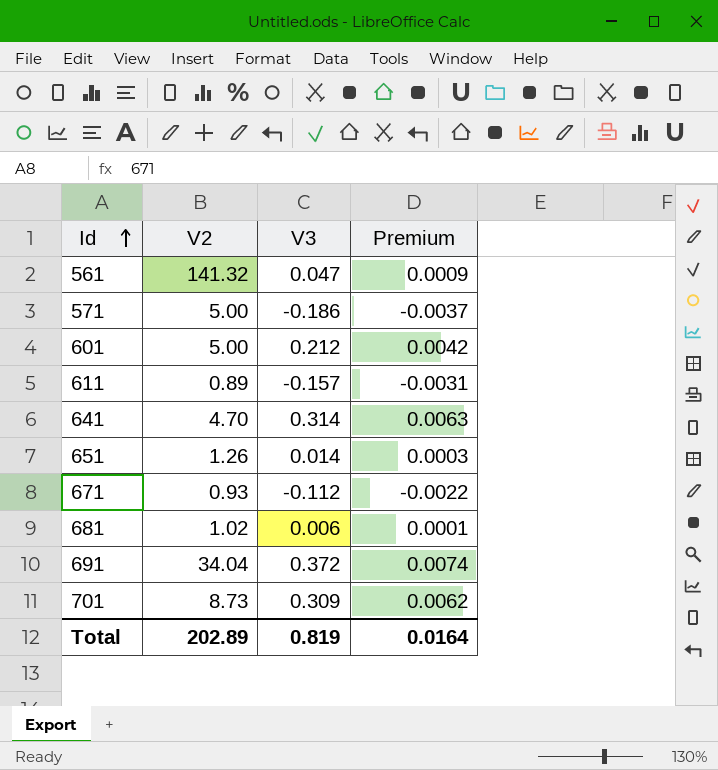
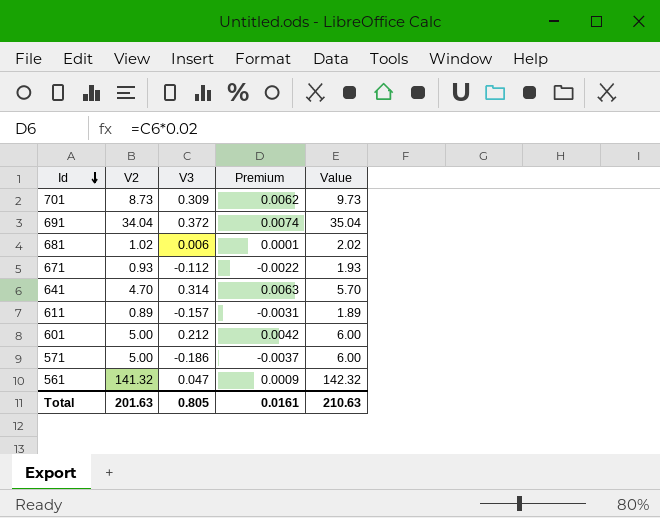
row order: Id ascending -> Id descending
column Value | formula: none -> [V2] + 1
row 651: 1.26 | 0.014 | 0.0003 -> none
Total | V2: 202.89 -> 201.63
Total | V3: 0.819 -> 0.805
Total | Premium: 0.0164 -> 0.0161

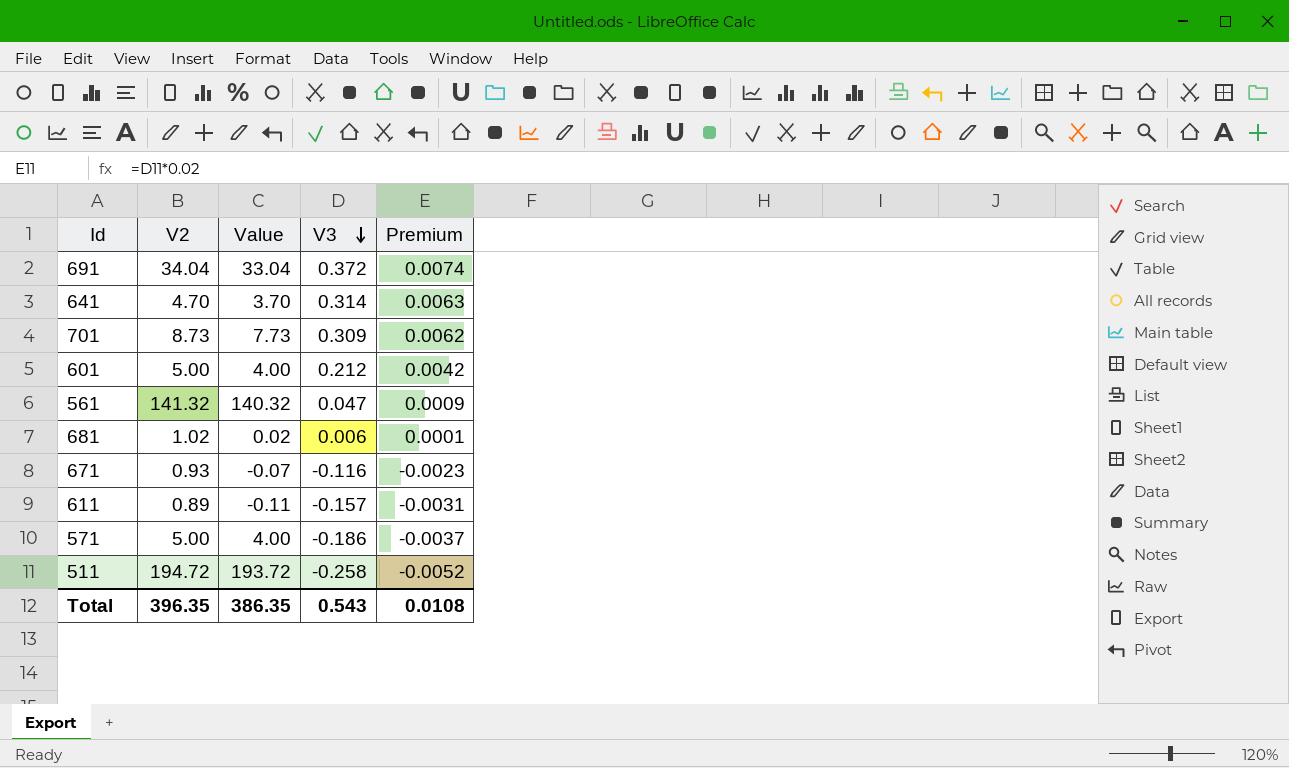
row order: Id descending -> V3 descending
column Value | formula: [V2] + 1 -> [V2] - 1
column Value | position: 5 -> 3
671 | V3: -0.112 -> -0.116
671 | Premium: -0.0022 -> -0.0023
row 511: none -> 194.72 | 193.72 | -0.258 | -0.0052
Total | V2: 201.63 -> 396.35
Total | Value: 210.63 -> 386.35
Total | V3: 0.805 -> 0.543
Total | Premium: 0.0161 -> 0.0108

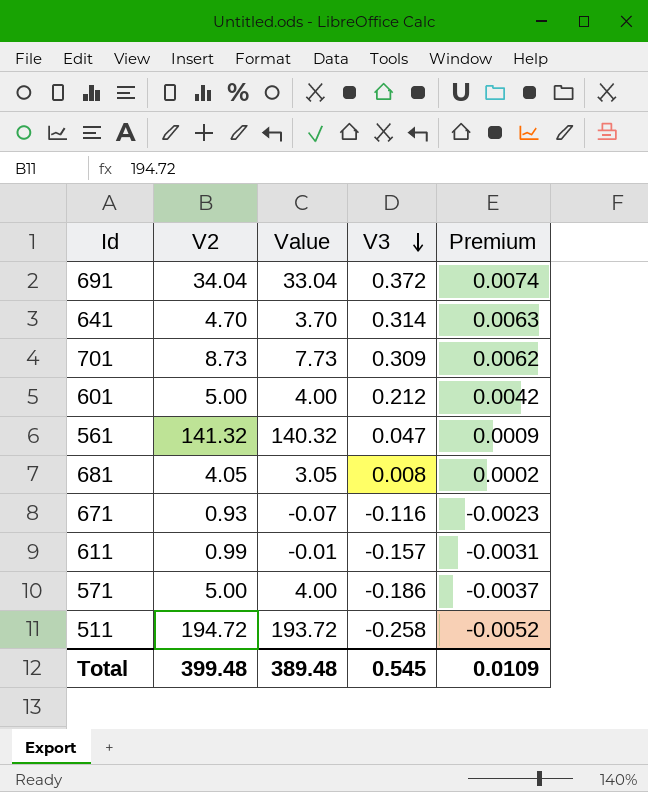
681 | V2: 1.02 -> 4.05
681 | Value: 0.02 -> 3.05
681 | V3: 0.006 -> 0.008
681 | Premium: 0.0001 -> 0.0002
611 | V2: 0.89 -> 0.99
611 | Value: -0.11 -> -0.01
Total | V2: 396.35 -> 399.48
Total | Value: 386.35 -> 389.48
Total | V3: 0.543 -> 0.545
Total | Premium: 0.0108 -> 0.0109

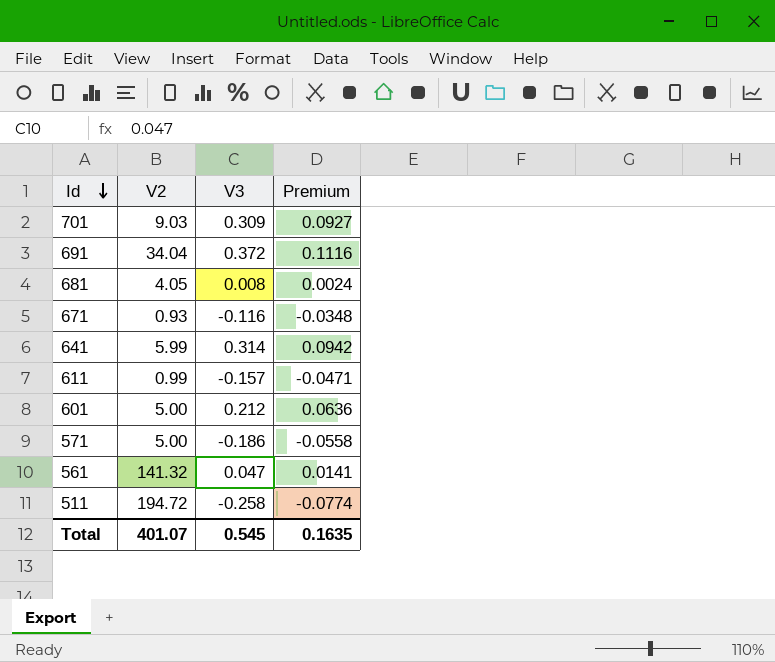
row order: V3 descending -> Id descending
column Value | formula: [V2] - 1 -> none
column Premium | formula: [V3] * 0.02 -> [V3] * 0.3
701 | V2: 8.73 -> 9.03
641 | V2: 4.70 -> 5.99
Total | V2: 399.48 -> 401.07
Total | Premium: 0.0109 -> 0.1635

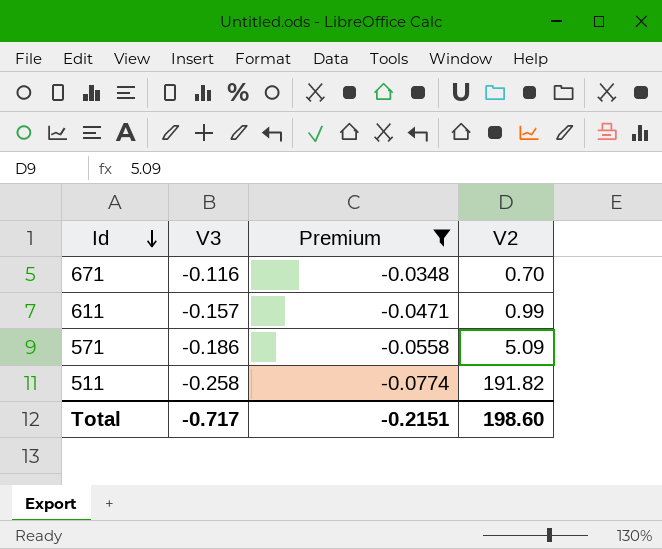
filter: none -> Premium <= -0.0348
column V2 | position: 2 -> 4
671 | V2: 0.93 -> 0.70
571 | V2: 5.00 -> 5.09
511 | V2: 194.72 -> 191.82
Total | V3: 0.545 -> -0.717
Total | Premium: 0.1635 -> -0.2151
Total | V2: 401.07 -> 198.60

